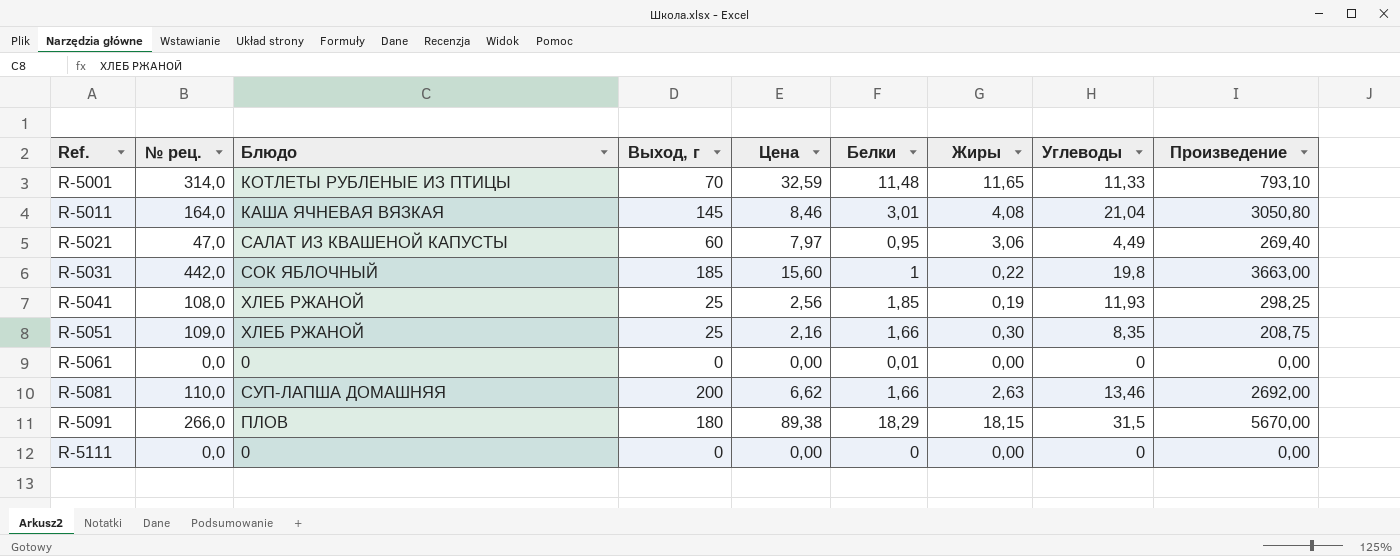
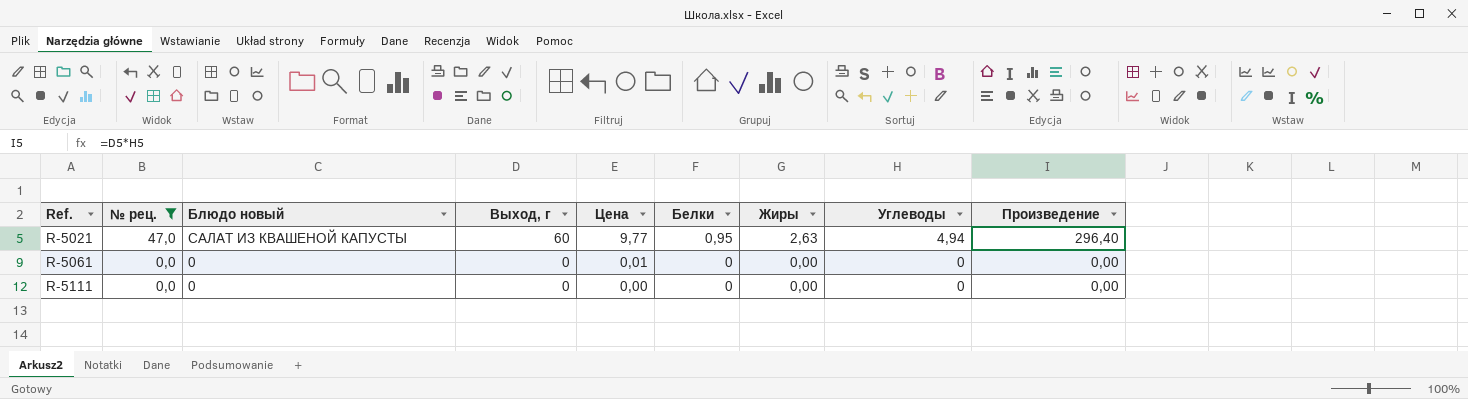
filter: none -> № рец. <= 47,0
column name: Блюдо -> Блюдо новый
R-5021 | Цена: 7,97 -> 9,77
R-5021 | Жиры: 3,06 -> 2,63
R-5021 | Углеводы: 4,49 -> 4,94
R-5021 | Произведение: 269,40 -> 296,40
R-5061 | Цена: 0,00 -> 0,01
R-5061 | Белки: 0,01 -> 0

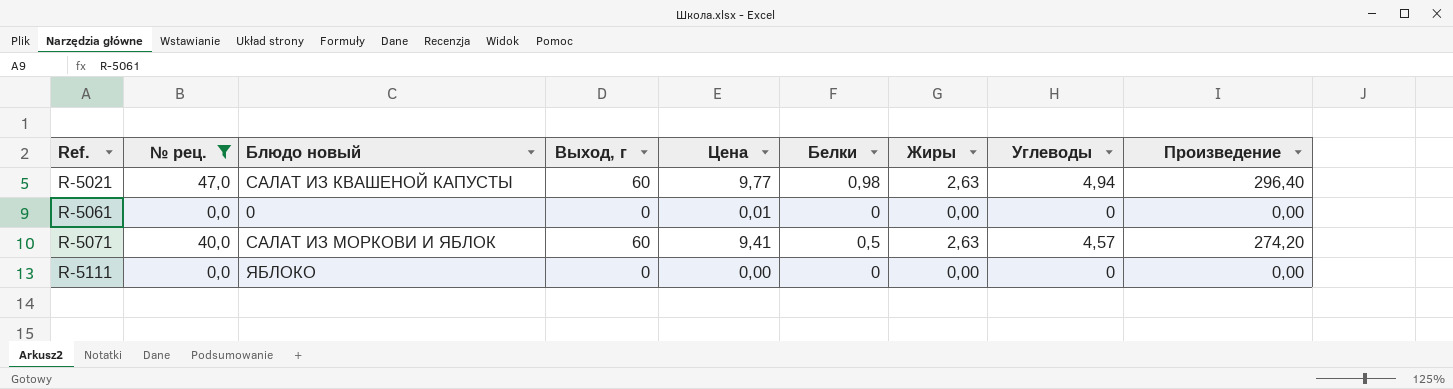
R-5021 | Белки: 0,95 -> 0,98
row R-5071: none -> 40,0 | САЛАТ ИЗ МОРКОВИ И ЯБЛОК | 60 | 9,41 | 0,5 | 2,63 | 4,57 | 274,20
R-5111 | Блюдо новый: 0 -> ЯБЛОКО

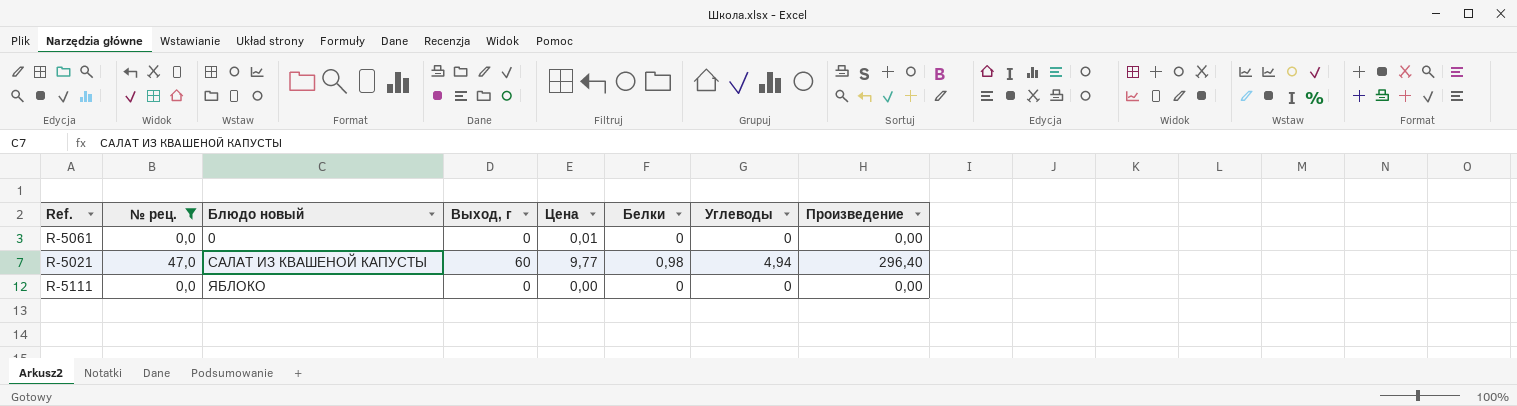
row order: Ref. ascending -> Блюдо новый ascending
column Жиры | position: 7 -> none
row R-5071: 40,0 | САЛАТ ИЗ МОРКОВИ И ЯБЛОК | 60 | 9,41 | 0,5 | 2,63 | 4,57 | 274,20 -> none

